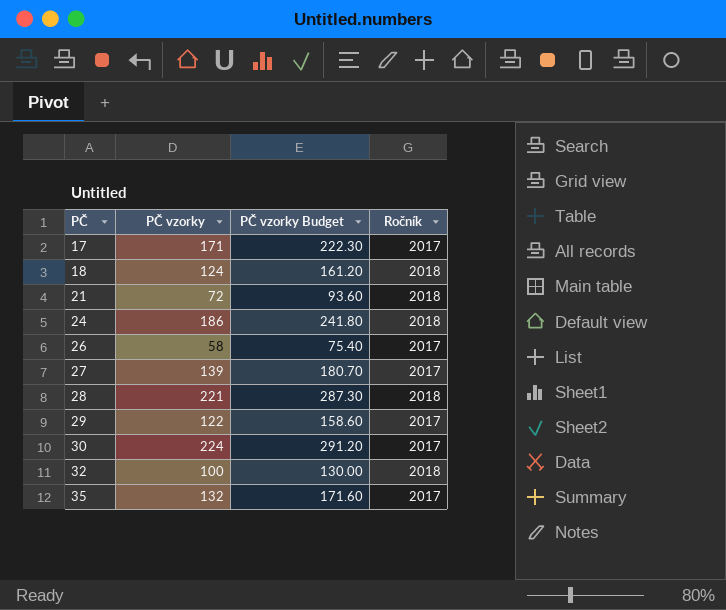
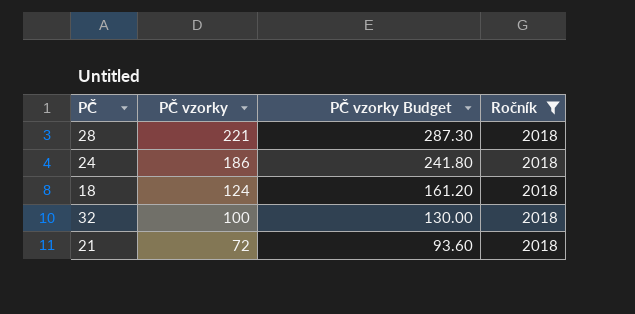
filter: none -> Ročník = 2018
row order: PČ ascending -> PČ vzorky descending

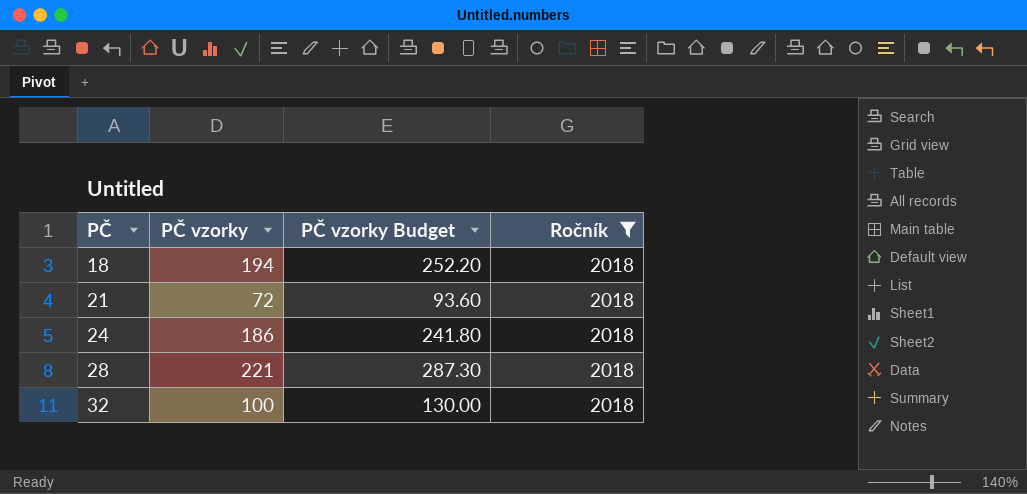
row order: PČ vzorky descending -> PČ ascending
18 | PČ vzorky: 124 -> 194
18 | PČ vzorky Budget: 161.20 -> 252.20

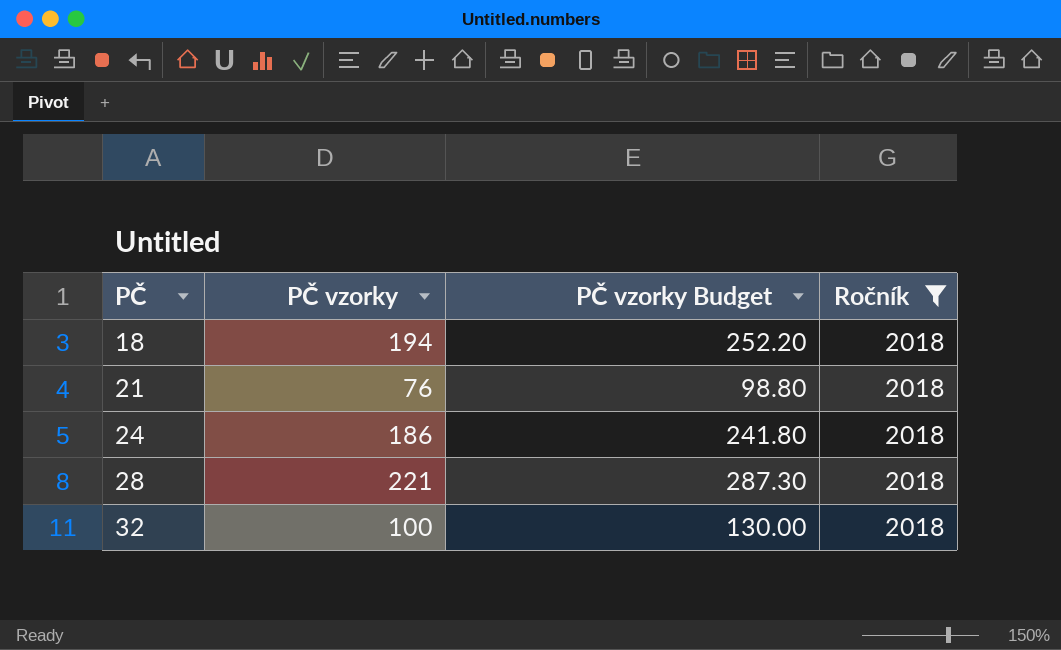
21 | PČ vzorky: 72 -> 76
21 | PČ vzorky Budget: 93.60 -> 98.80

